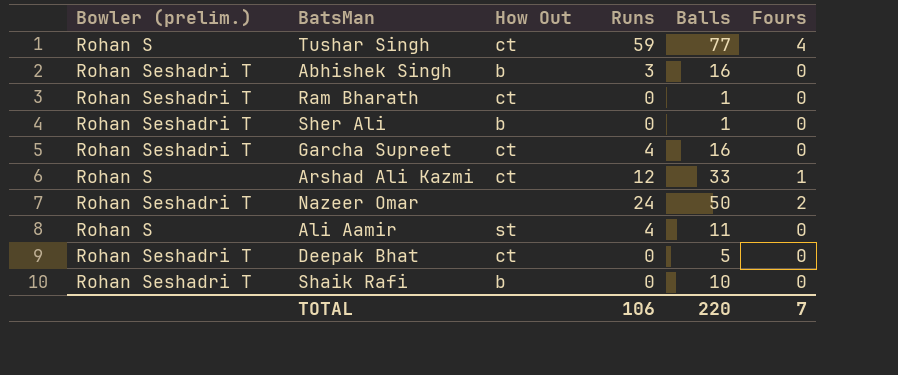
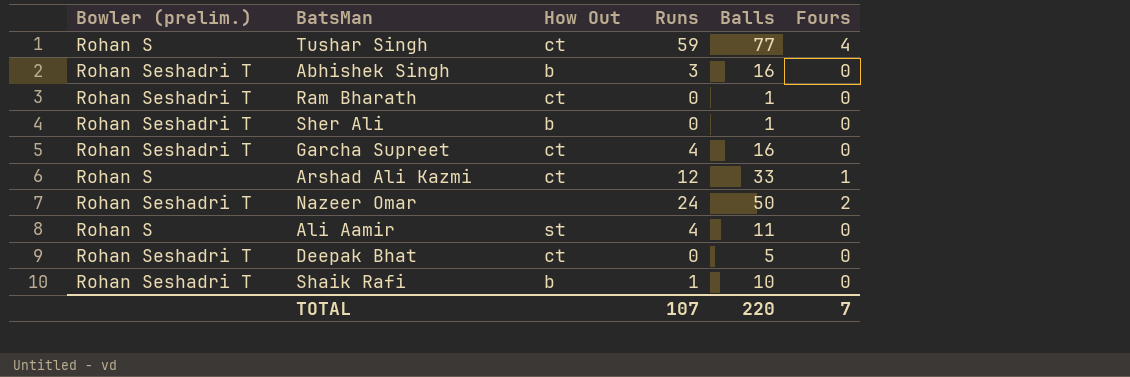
Shaik Rafi | Runs: 0 -> 1
TOTAL | Runs: 106 -> 107

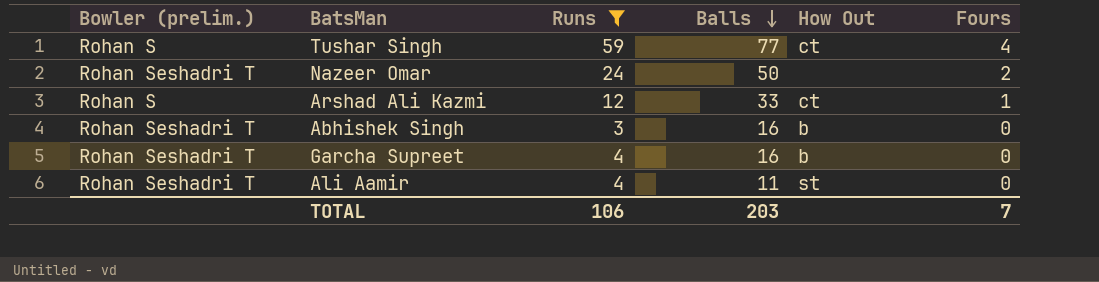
filter: none -> Runs >= 3
row order: none -> Balls descending
column How Out | position: 3 -> 5
Garcha Supreet | How Out: ct -> b
Ali Aamir | Bowler (prelim.): Rohan S -> Rohan Seshadri T
TOTAL | Runs: 107 -> 106
TOTAL | Balls: 220 -> 203

